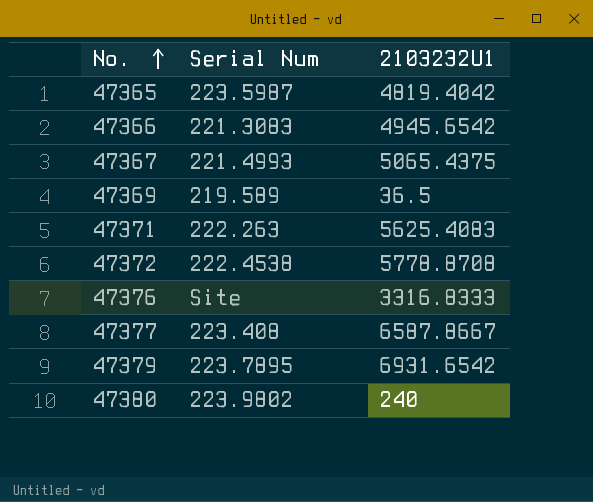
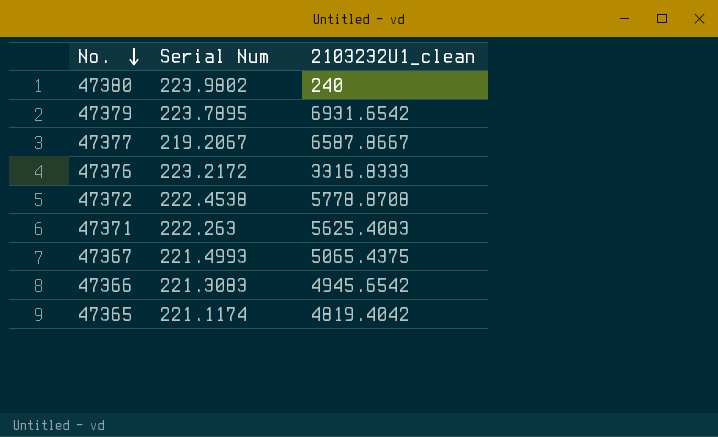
row order: No. ascending -> No. descending
column name: 2103232U1 -> 2103232U1_clean
row 47369: 219.589 | 36.5 -> none
47377 | Serial Num: 223.408 -> 219.2067
47376 | Serial Num: Site -> 223.2172
47365 | Serial Num: 223.5987 -> 221.1174

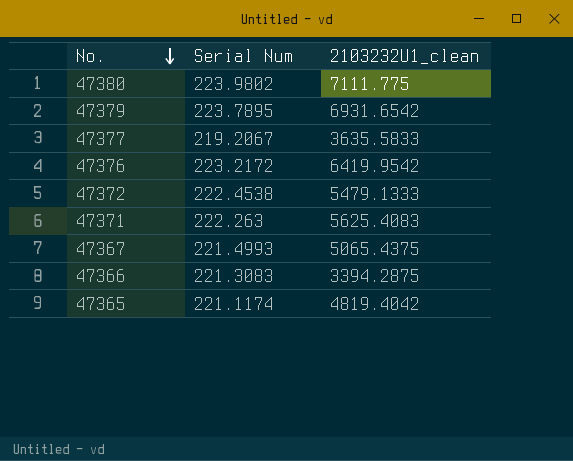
47380 | 2103232U1_clean: 240 -> 7111.775
47377 | 2103232U1_clean: 6587.8667 -> 3635.5833
47376 | 2103232U1_clean: 3316.8333 -> 6419.9542
47372 | 2103232U1_clean: 5778.8708 -> 5479.1333
47366 | 2103232U1_clean: 4945.6542 -> 3394.2875

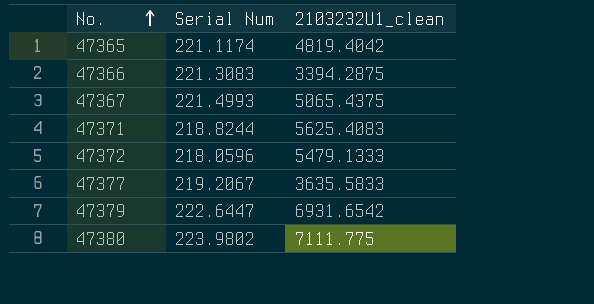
row order: No. descending -> No. ascending
row 47376: 223.2172 | 6419.9542 -> none
47371 | Serial Num: 222.263 -> 218.8244
47372 | Serial Num: 222.4538 -> 218.0596
47379 | Serial Num: 223.7895 -> 222.6447

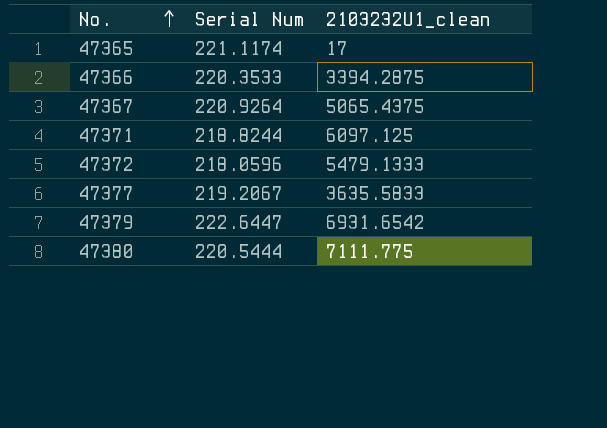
47365 | 2103232U1_clean: 4819.4042 -> 17
47366 | Serial Num: 221.3083 -> 220.3533
47367 | Serial Num: 221.4993 -> 220.9264
47371 | 2103232U1_clean: 5625.4083 -> 6097.125
47380 | Serial Num: 223.9802 -> 220.5444

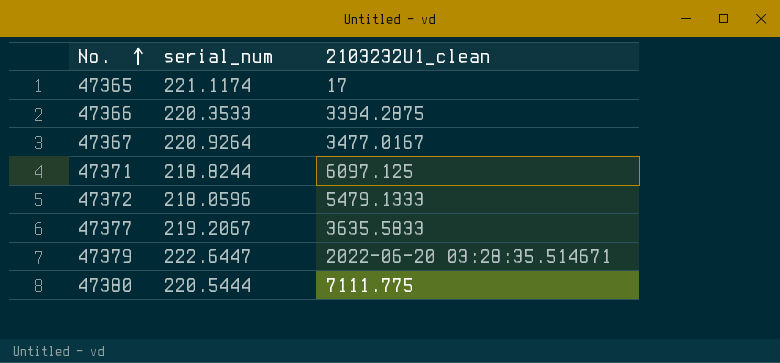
column name: Serial Num -> serial_num
47367 | 2103232U1_clean: 5065.4375 -> 3477.0167
47379 | 2103232U1_clean: 6931.6542 -> 2022-06-20 03:28:35.514671

